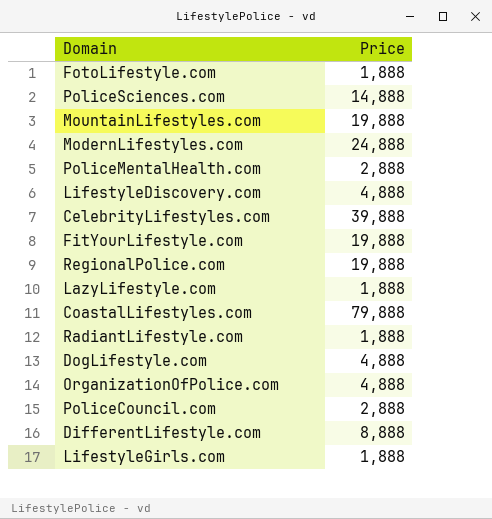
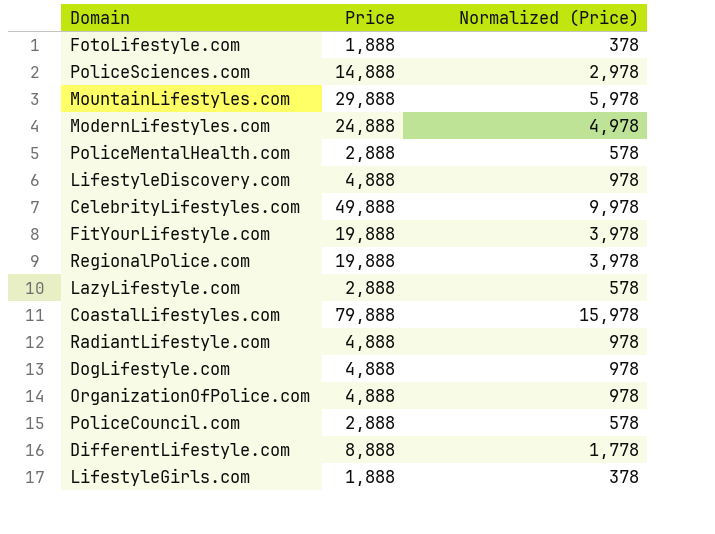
column Normalized (Price) | formula: none -> [Price] * 0.2
MountainLifestyles.com | Price: 19,888 -> 29,888
CelebrityLifestyles.com | Price: 39,888 -> 49,888
LazyLifestyle.com | Price: 1,888 -> 2,888
RadiantLifestyle.com | Price: 1,888 -> 4,888

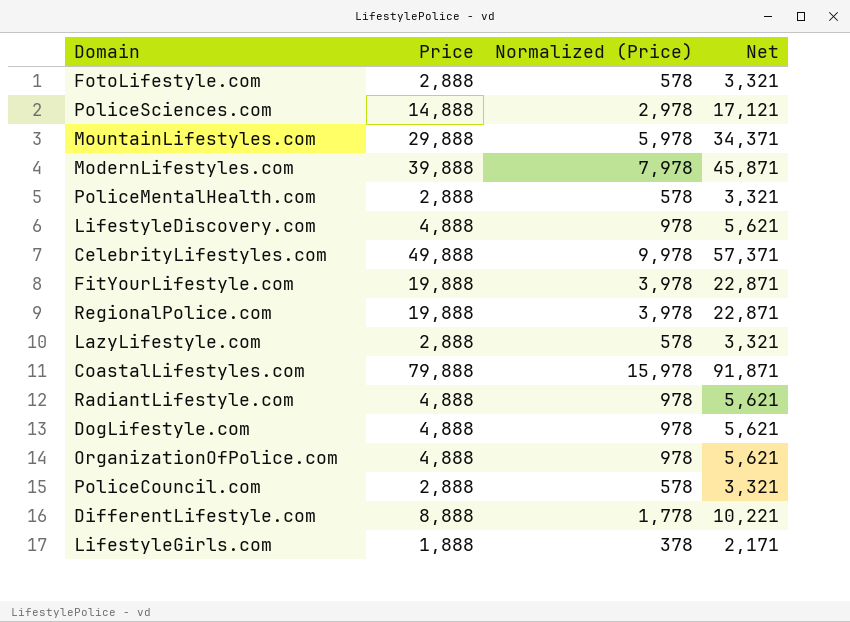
column Net | formula: none -> [Price] * 1.15
FotoLifestyle.com | Price: 1,888 -> 2,888
FotoLifestyle.com | Normalized (Price): 378 -> 578
ModernLifestyles.com | Price: 24,888 -> 39,888
ModernLifestyles.com | Normalized (Price): 4,978 -> 7,978

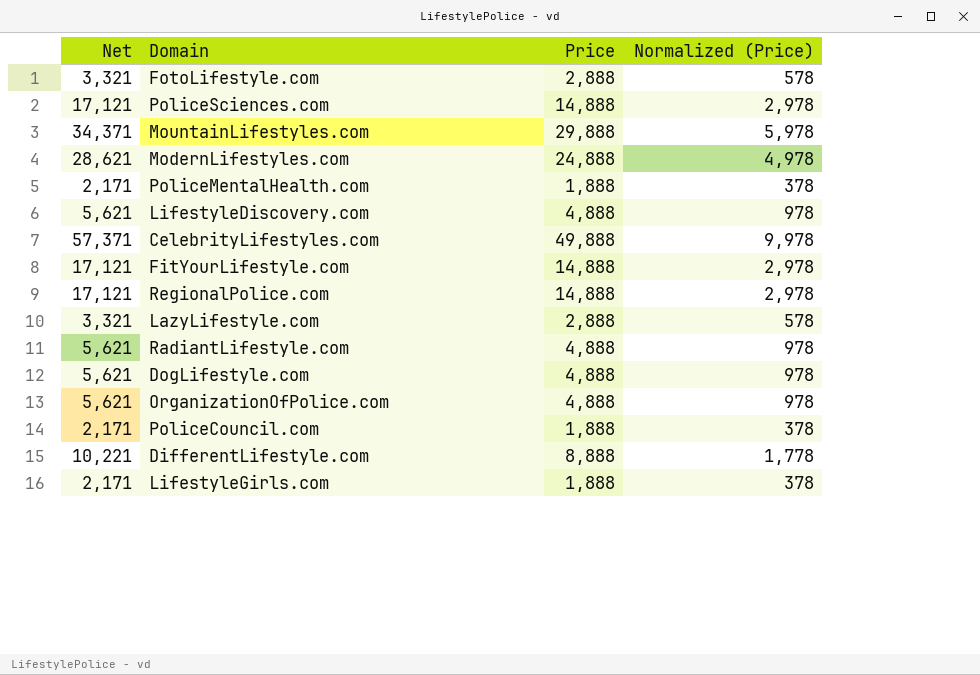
column Net | position: 4 -> 1
row CoastalLifestyles.com: 79,888 | 15,978 | 91,871 -> none
ModernLifestyles.com | Net: 45,871 -> 28,621
ModernLifestyles.com | Price: 39,888 -> 24,888
ModernLifestyles.com | Normalized (Price): 7,978 -> 4,978
PoliceMentalHealth.com | Net: 3,321 -> 2,171
PoliceMentalHealth.com | Price: 2,888 -> 1,888
PoliceMentalHealth.com | Normalized (Price): 578 -> 378
FitYourLifestyle.com | Net: 22,871 -> 17,121
FitYourLifestyle.com | Price: 19,888 -> 14,888
FitYourLifestyle.com | Normalized (Price): 3,978 -> 2,978
RegionalPolice.com | Net: 22,871 -> 17,121
RegionalPolice.com | Price: 19,888 -> 14,888
RegionalPolice.com | Normalized (Price): 3,978 -> 2,978
PoliceCouncil.com | Net: 3,321 -> 2,171
PoliceCouncil.com | Price: 2,888 -> 1,888
PoliceCouncil.com | Normalized (Price): 578 -> 378

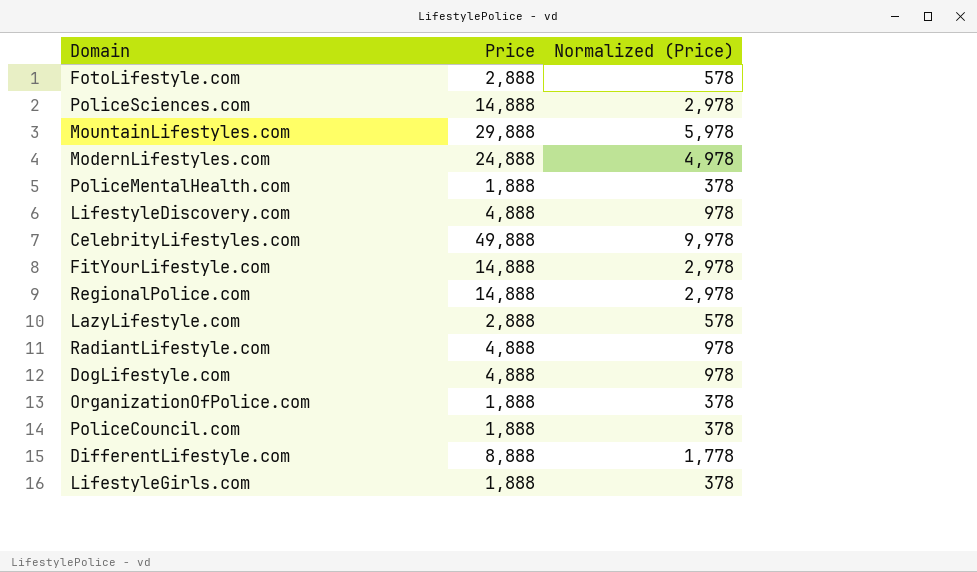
column Net | formula: [Price] * 1.15 -> none
OrganizationOfPolice.com | Price: 4,888 -> 1,888
OrganizationOfPolice.com | Normalized (Price): 978 -> 378

